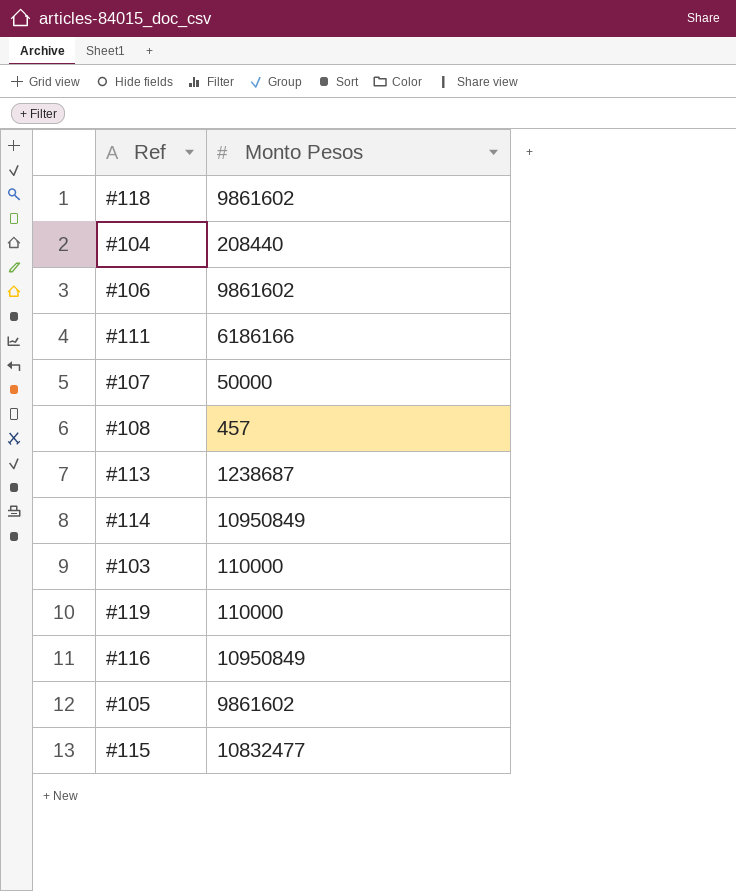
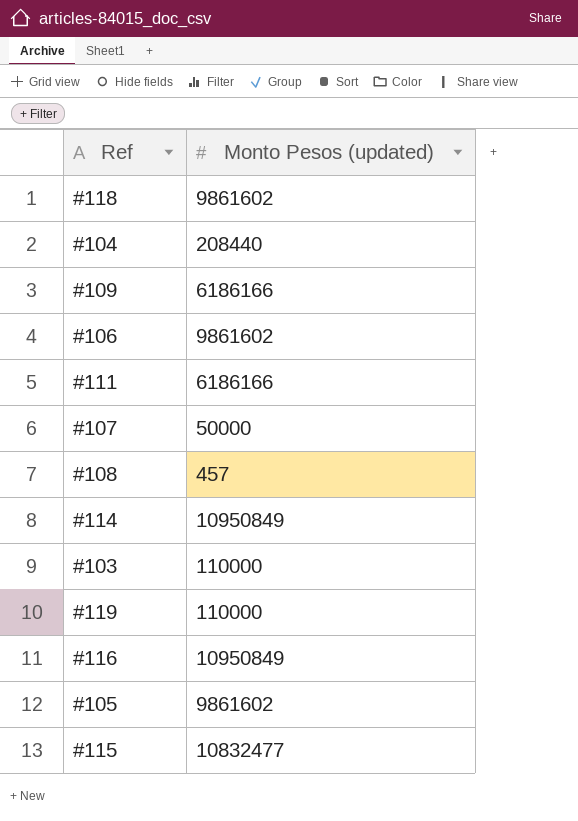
column name: Monto Pesos -> Monto Pesos (updated)
row #113: 1238687 -> none
row #109: none -> 6186166

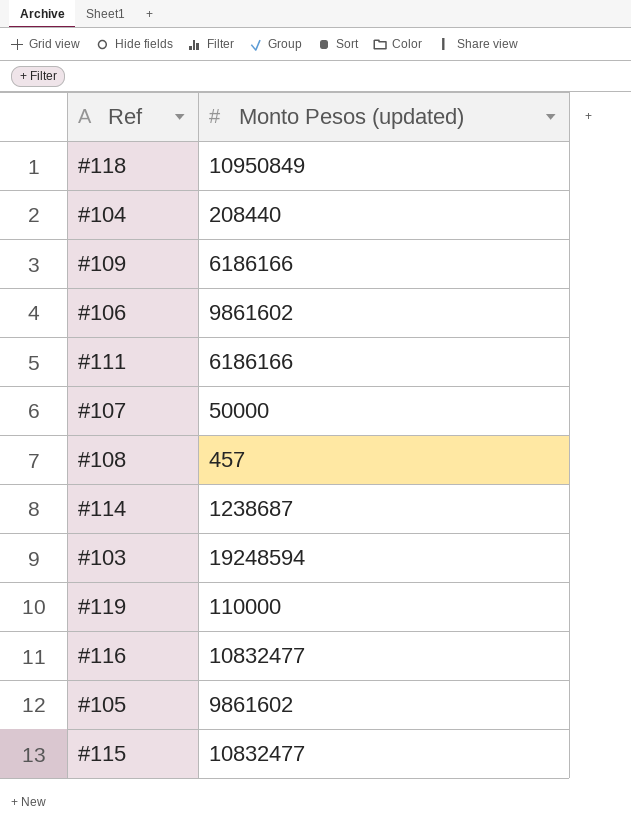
#118 | Monto Pesos (updated): 9861602 -> 10950849
#114 | Monto Pesos (updated): 10950849 -> 1238687
#103 | Monto Pesos (updated): 110000 -> 19248594
#116 | Monto Pesos (updated): 10950849 -> 10832477

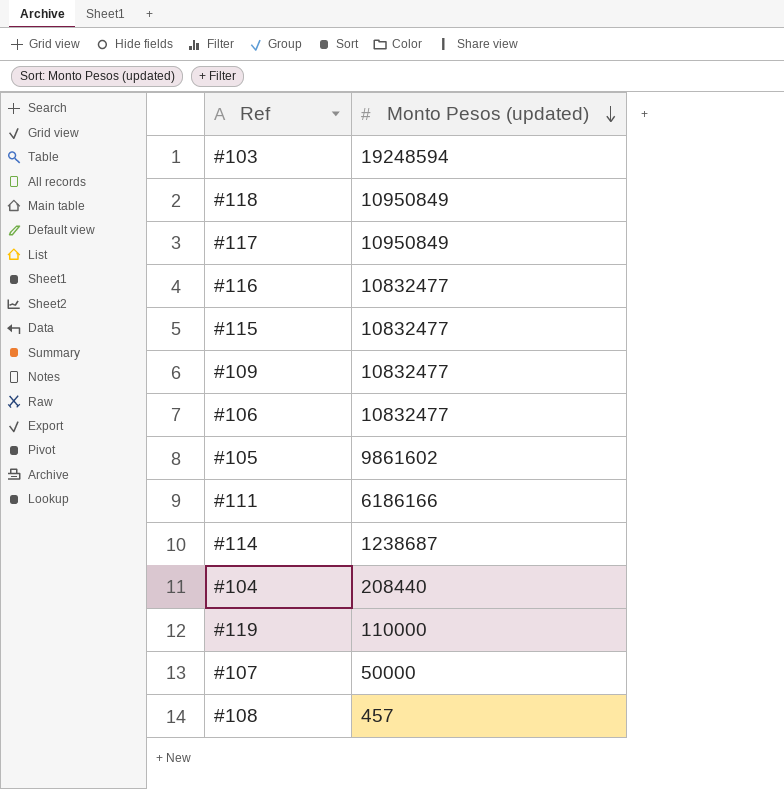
row order: none -> Monto Pesos (updated) descending
row #117: none -> 10950849
#109 | Monto Pesos (updated): 6186166 -> 10832477
#106 | Monto Pesos (updated): 9861602 -> 10832477

